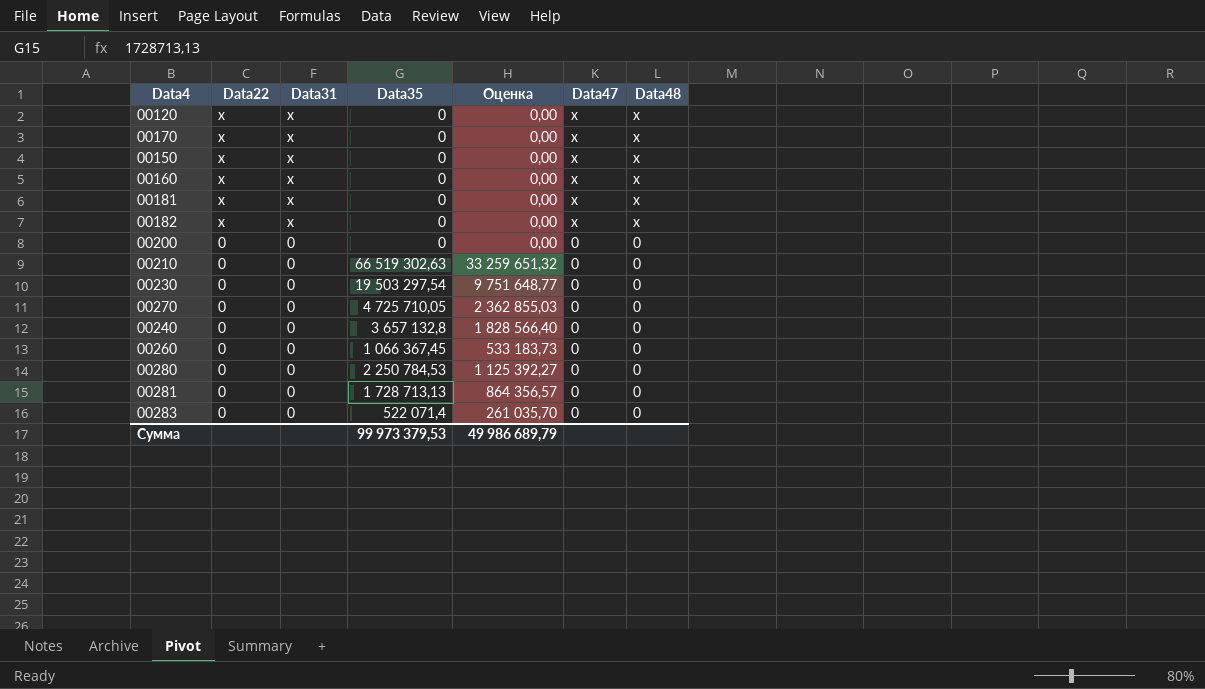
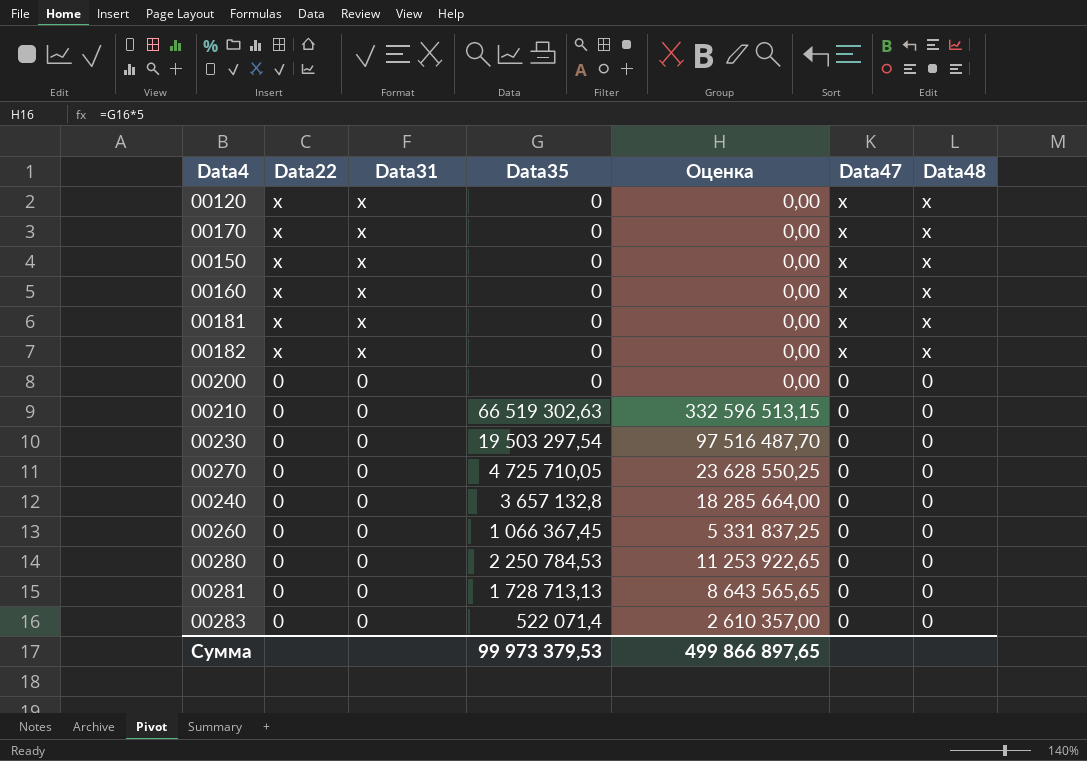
column Оценка | formula: [Data35] * 0,5 -> [Data35] * 5
Сумма | Оценка: 49 986 689,79 -> 499 866 897,65

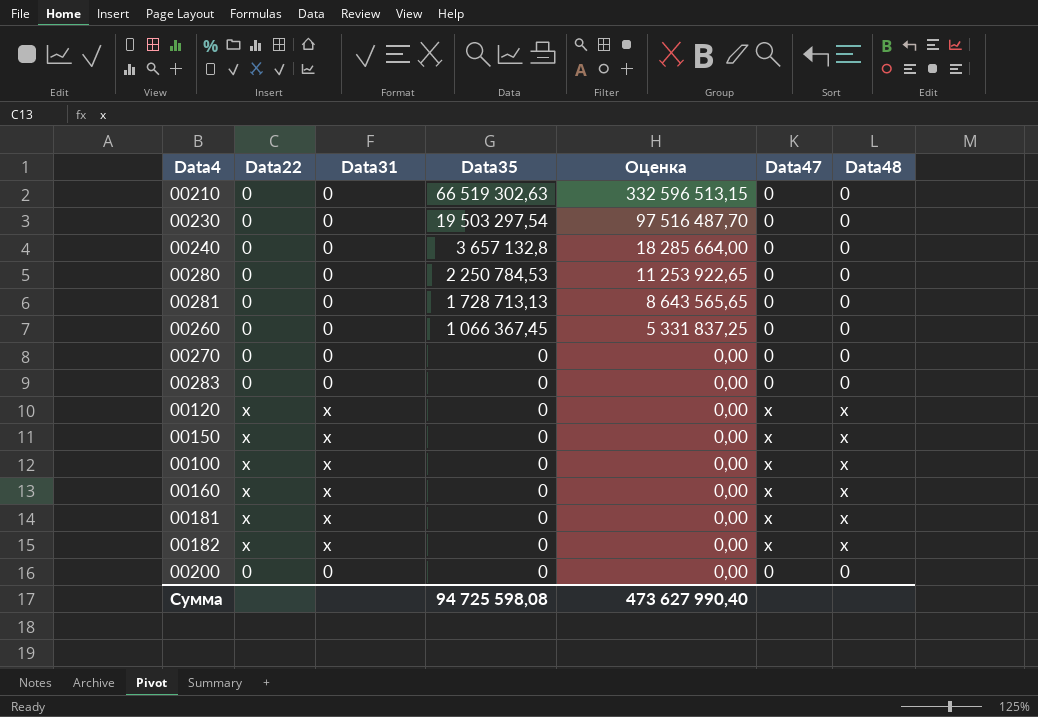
row order: Data22 descending -> Data35 descending
row 00170: х | х | 0 | 0,00 | х | х -> none
00270 | Data35: 4 725 710,05 -> 0
00270 | Оценка: 23 628 550,25 -> 0,00
00283 | Data35: 522 071,4 -> 0
00283 | Оценка: 2 610 357,00 -> 0,00
row 00100: none -> х | х | 0 | 0,00 | х | х
Сумма | Data35: 99 973 379,53 -> 94 725 598,08
Сумма | Оценка: 499 866 897,65 -> 473 627 990,40

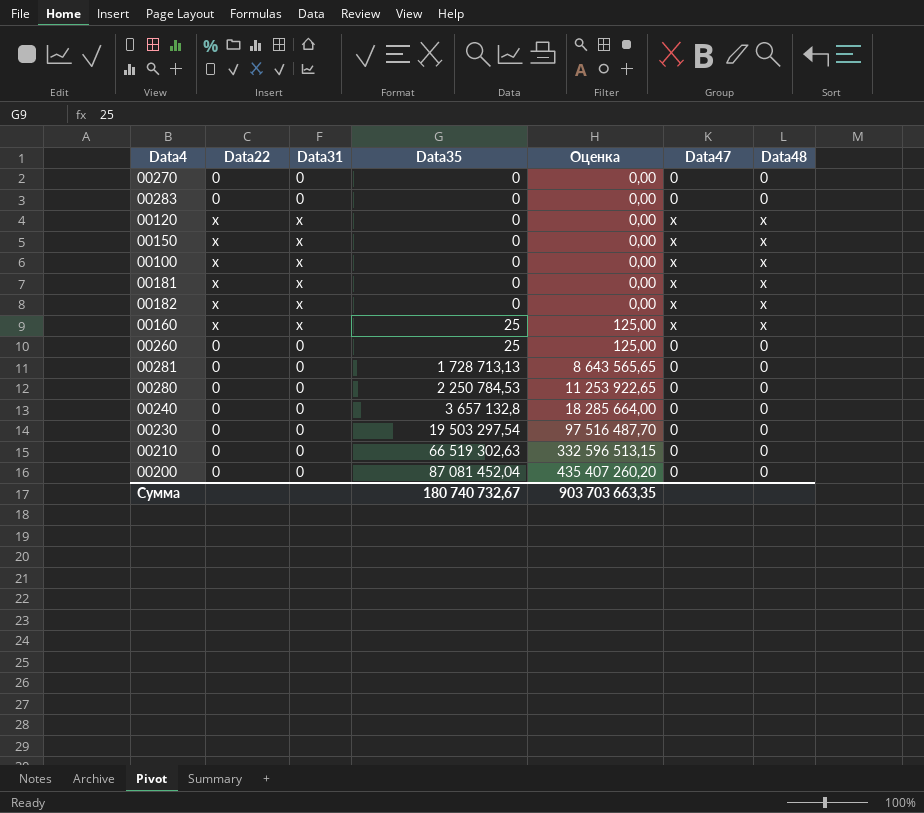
row order: Data35 descending -> Data35 ascending
00160 | Data35: 0 -> 25
00160 | Оценка: 0,00 -> 125,00
00260 | Data35: 1 066 367,45 -> 25
00260 | Оценка: 5 331 837,25 -> 125,00
00200 | Data35: 0 -> 87 081 452,04
00200 | Оценка: 0,00 -> 435 407 260,20
Сумма | Data35: 94 725 598,08 -> 180 740 732,67
Сумма | Оценка: 473 627 990,40 -> 903 703 663,35

